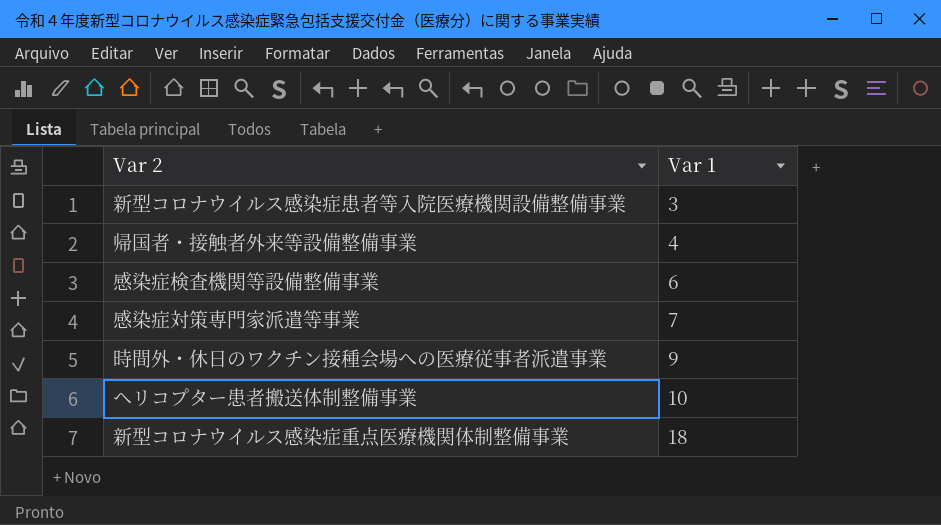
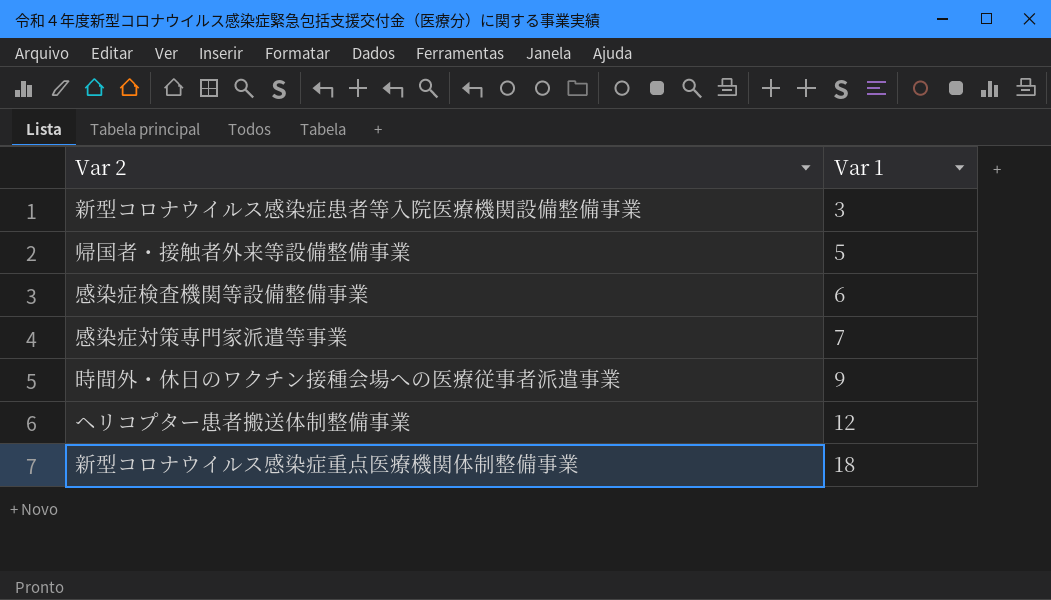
帰国者・接触者外来等設備整備事業 | Var 1: 4 -> 5
ヘリコプター患者搬送体制整備事業 | Var 1: 10 -> 12

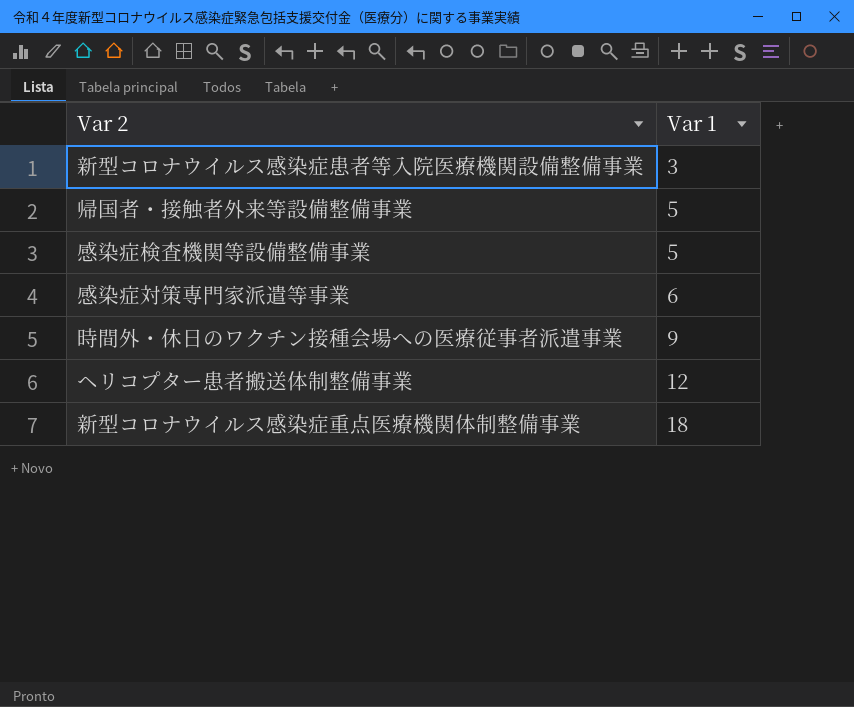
感染症検査機関等設備整備事業 | Var 1: 6 -> 5
感染症対策専門家派遣等事業 | Var 1: 7 -> 6

